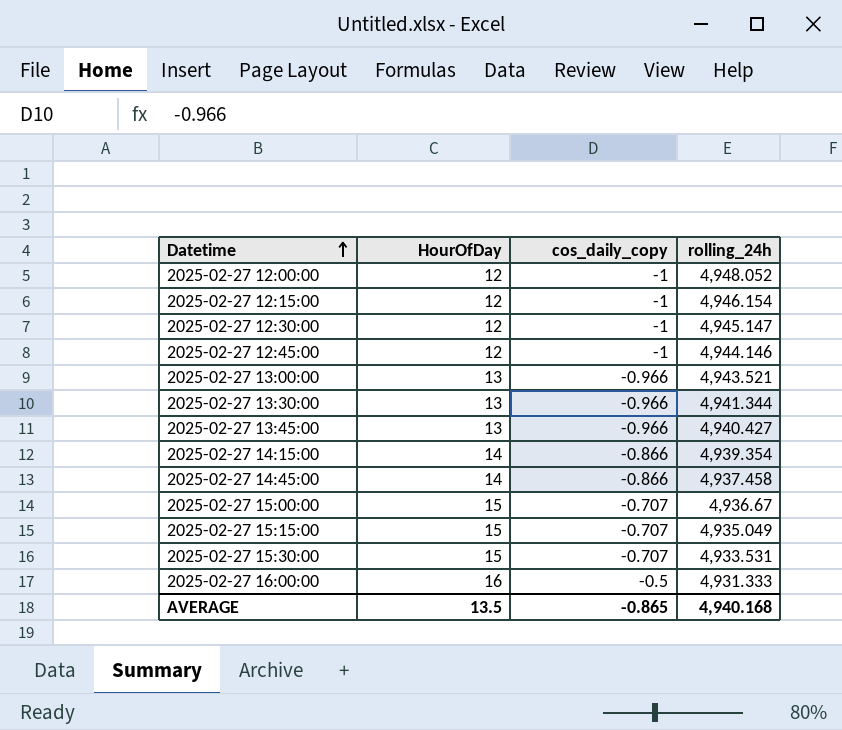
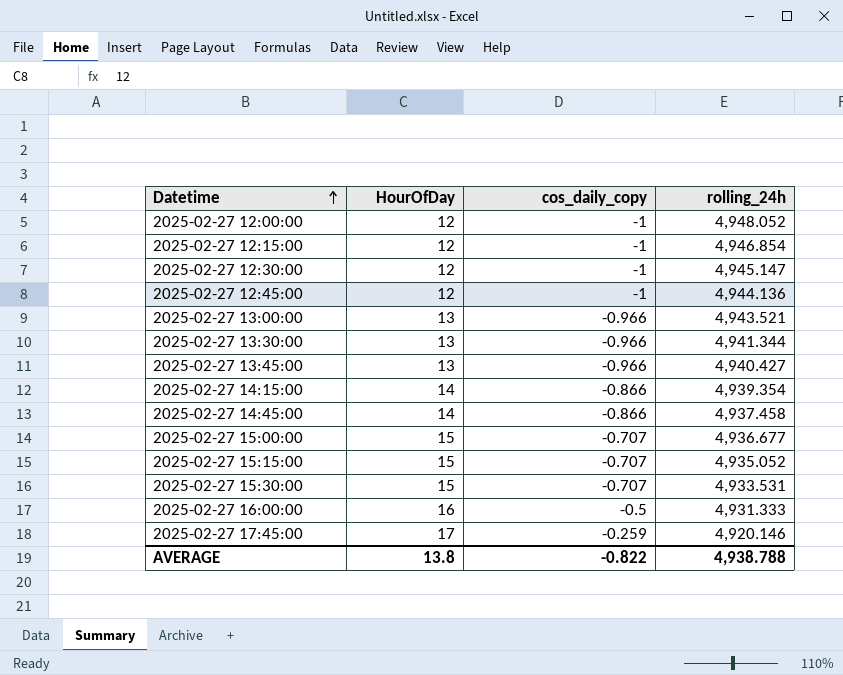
2025-02-27 12:15:00 | rolling_24h: 4,946.154 -> 4,946.854
2025-02-27 12:45:00 | rolling_24h: 4,944.146 -> 4,944.136
2025-02-27 15:00:00 | rolling_24h: 4,936.67 -> 4,936.677
2025-02-27 15:15:00 | rolling_24h: 4,935.049 -> 4,935.052
row 2025-02-27 17:45:00: none -> 17 | -0.259 | 4,920.146
AVERAGE | HourOfDay: 13.5 -> 13.8
AVERAGE | cos_daily_copy: -0.865 -> -0.822
AVERAGE | rolling_24h: 4,940.168 -> 4,938.788

